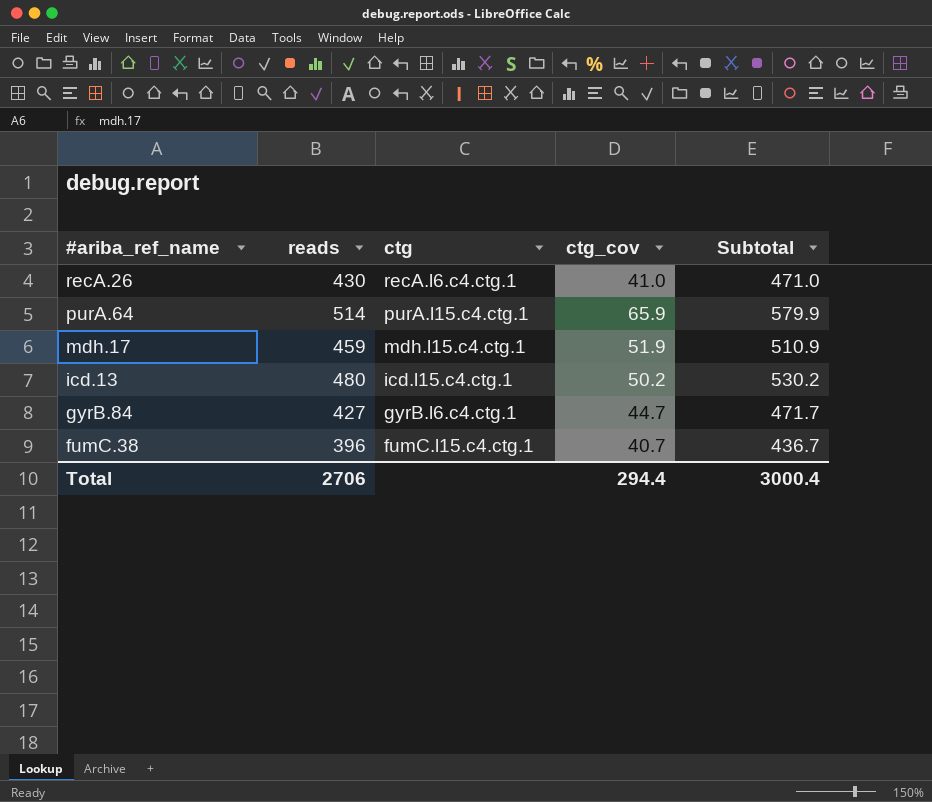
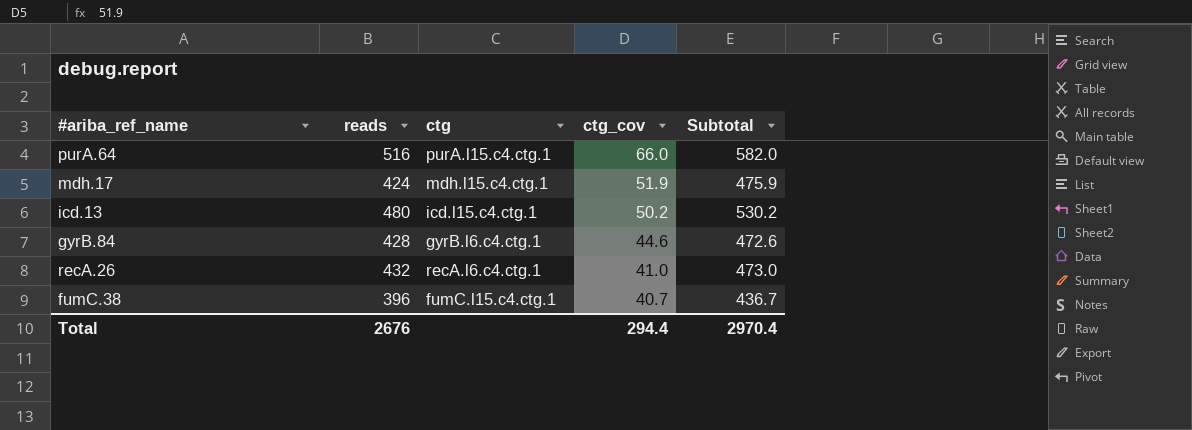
row order: #ariba_ref_name descending -> ctg_cov descending
purA.64 | reads: 514 -> 516
purA.64 | ctg_cov: 65.9 -> 66.0
purA.64 | Subtotal: 579.9 -> 582.0
mdh.17 | reads: 459 -> 424
mdh.17 | Subtotal: 510.9 -> 475.9
gyrB.84 | reads: 427 -> 428
gyrB.84 | ctg_cov: 44.7 -> 44.6
gyrB.84 | Subtotal: 471.7 -> 472.6
recA.26 | reads: 430 -> 432
recA.26 | Subtotal: 471.0 -> 473.0
Total | reads: 2706 -> 2676
Total | Subtotal: 3000.4 -> 2970.4

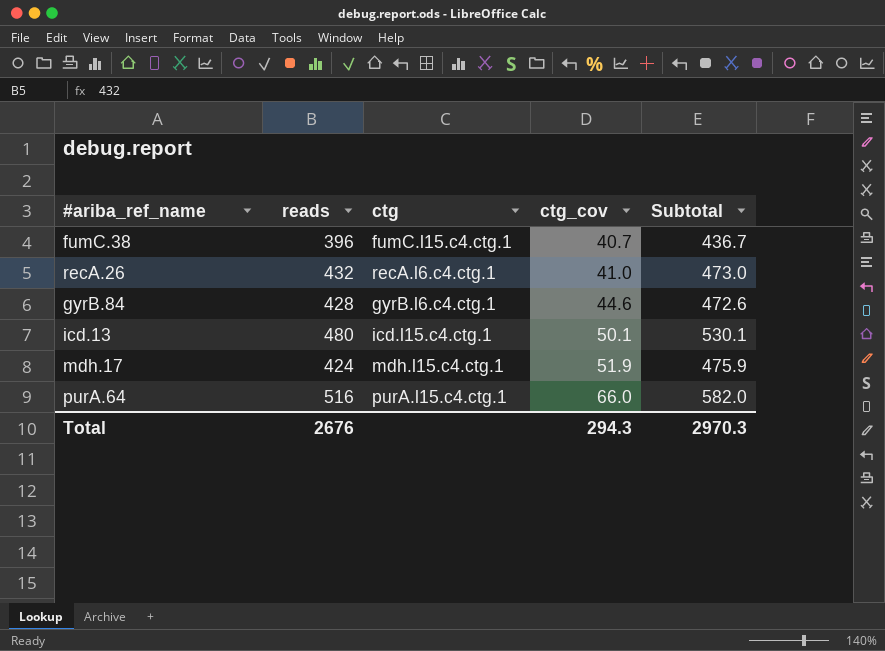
row order: ctg_cov descending -> ctg_cov ascending
icd.13 | ctg_cov: 50.2 -> 50.1
icd.13 | Subtotal: 530.2 -> 530.1
Total | ctg_cov: 294.4 -> 294.3
Total | Subtotal: 2970.4 -> 2970.3

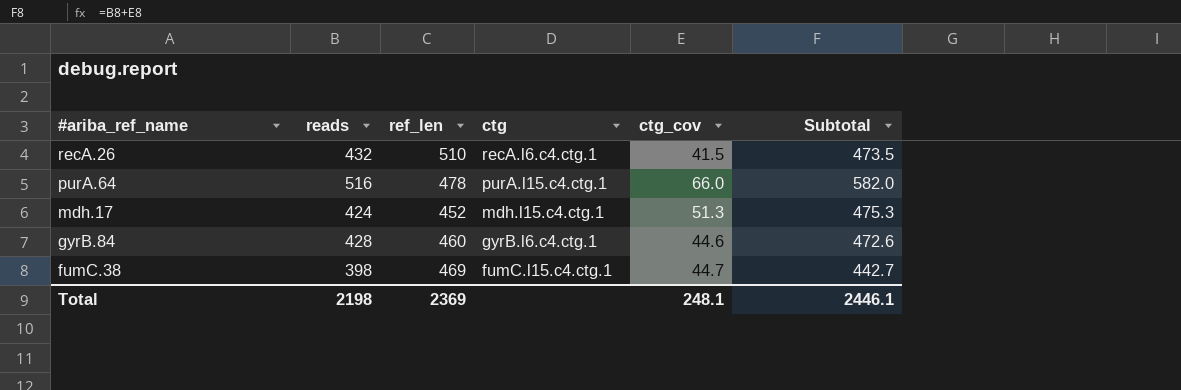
row order: ctg_cov ascending -> #ariba_ref_name descending
column ref_len | position: none -> 3
row icd.13: 480 | icd.l15.c4.ctg.1 | 50.1 | 530.1 -> none
recA.26 | ctg_cov: 41.0 -> 41.5
recA.26 | Subtotal: 473.0 -> 473.5
mdh.17 | ctg_cov: 51.9 -> 51.3
mdh.17 | Subtotal: 475.9 -> 475.3
fumC.38 | reads: 396 -> 398
fumC.38 | ctg_cov: 40.7 -> 44.7
fumC.38 | Subtotal: 436.7 -> 442.7
Total | reads: 2676 -> 2198
Total | ctg_cov: 294.3 -> 248.1
Total | Subtotal: 2970.3 -> 2446.1

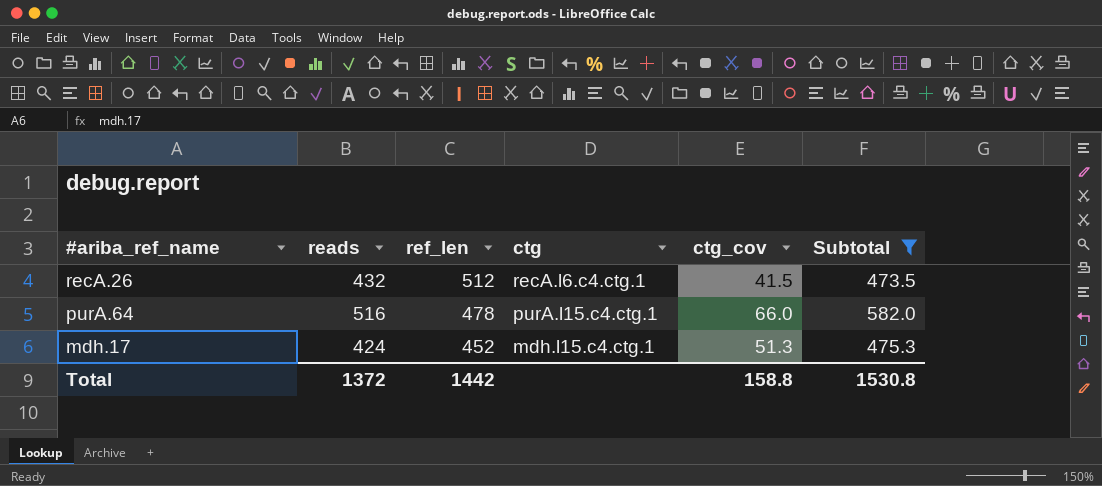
filter: none -> Subtotal >= 473.5
recA.26 | ref_len: 510 -> 512
Total | reads: 2198 -> 1372
Total | ref_len: 2369 -> 1442
Total | ctg_cov: 248.1 -> 158.8
Total | Subtotal: 2446.1 -> 1530.8

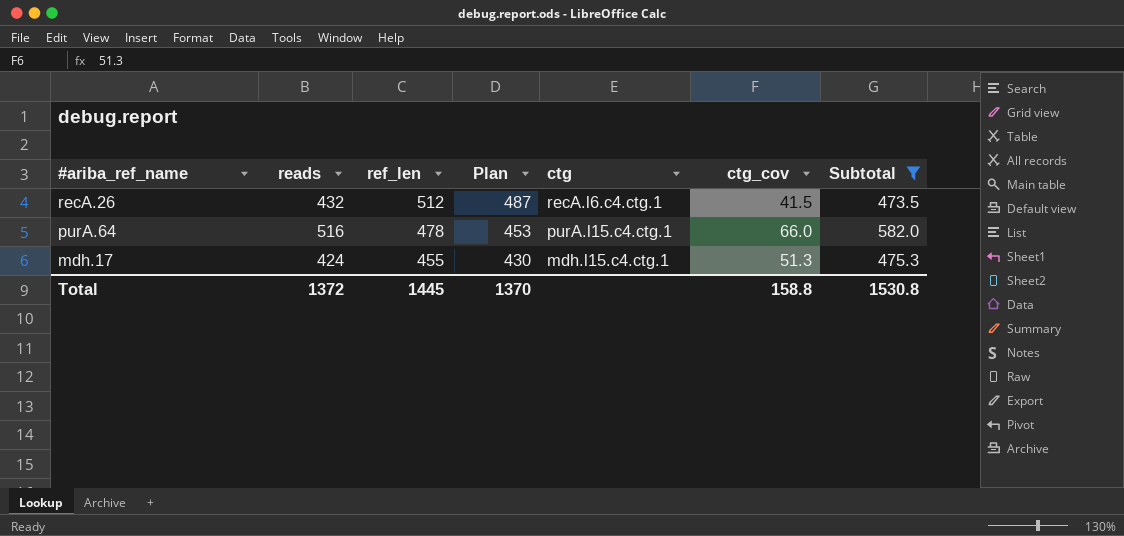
column Plan | formula: none -> [ref_len] - 25
mdh.17 | ref_len: 452 -> 455
Total | ref_len: 1442 -> 1445

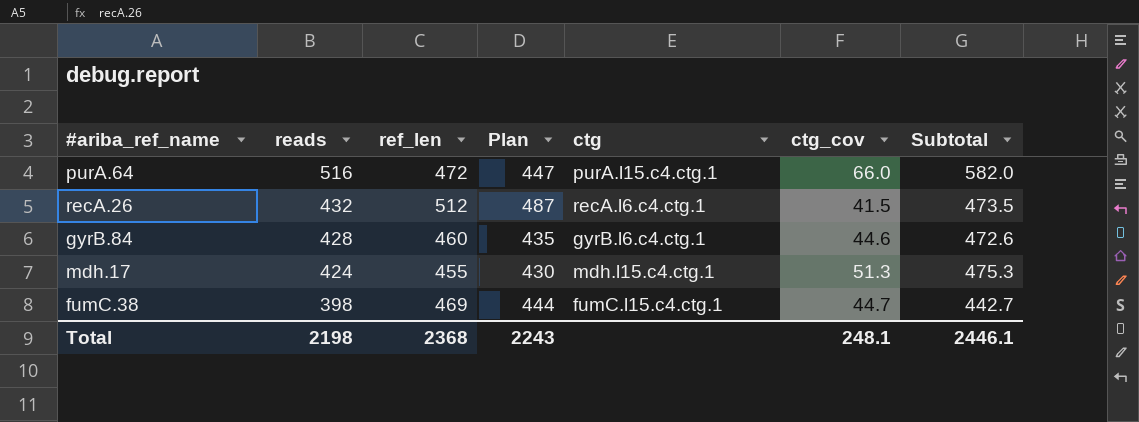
filter: Subtotal >= 473.5 -> none
row order: #ariba_ref_name descending -> reads descending
purA.64 | ref_len: 478 -> 472
purA.64 | Plan: 453 -> 447
Total | reads: 1372 -> 2198
Total | ref_len: 1445 -> 2368
Total | Plan: 1370 -> 2243
Total | ctg_cov: 158.8 -> 248.1
Total | Subtotal: 1530.8 -> 2446.1

